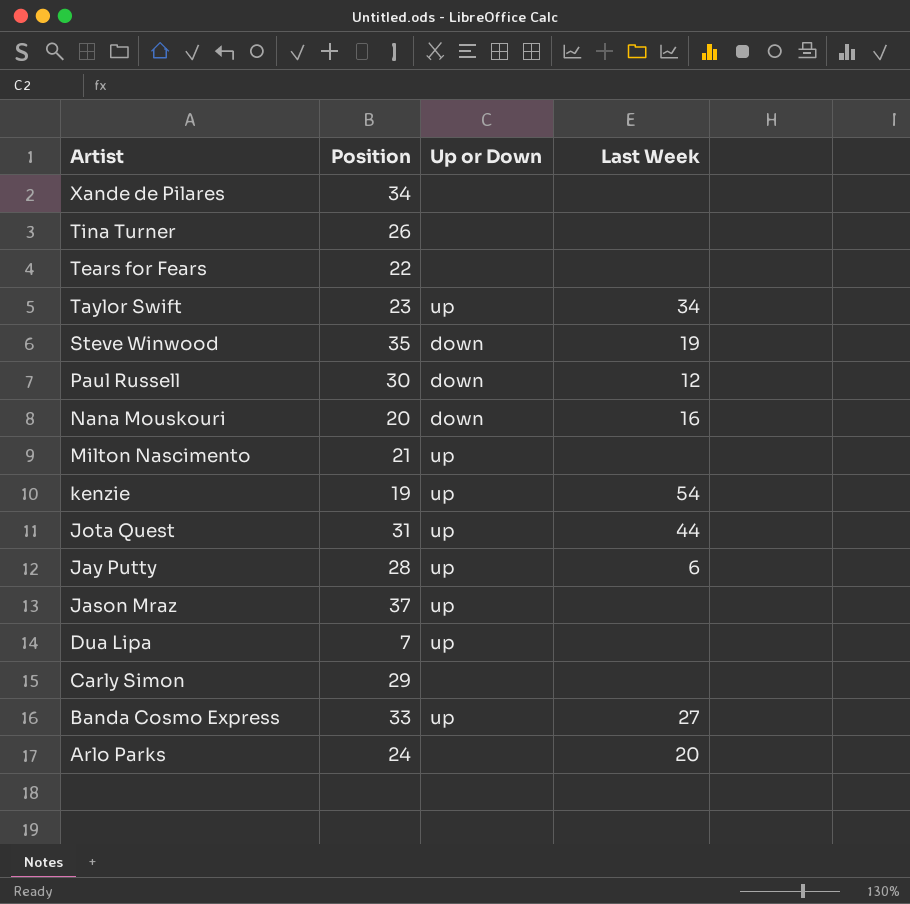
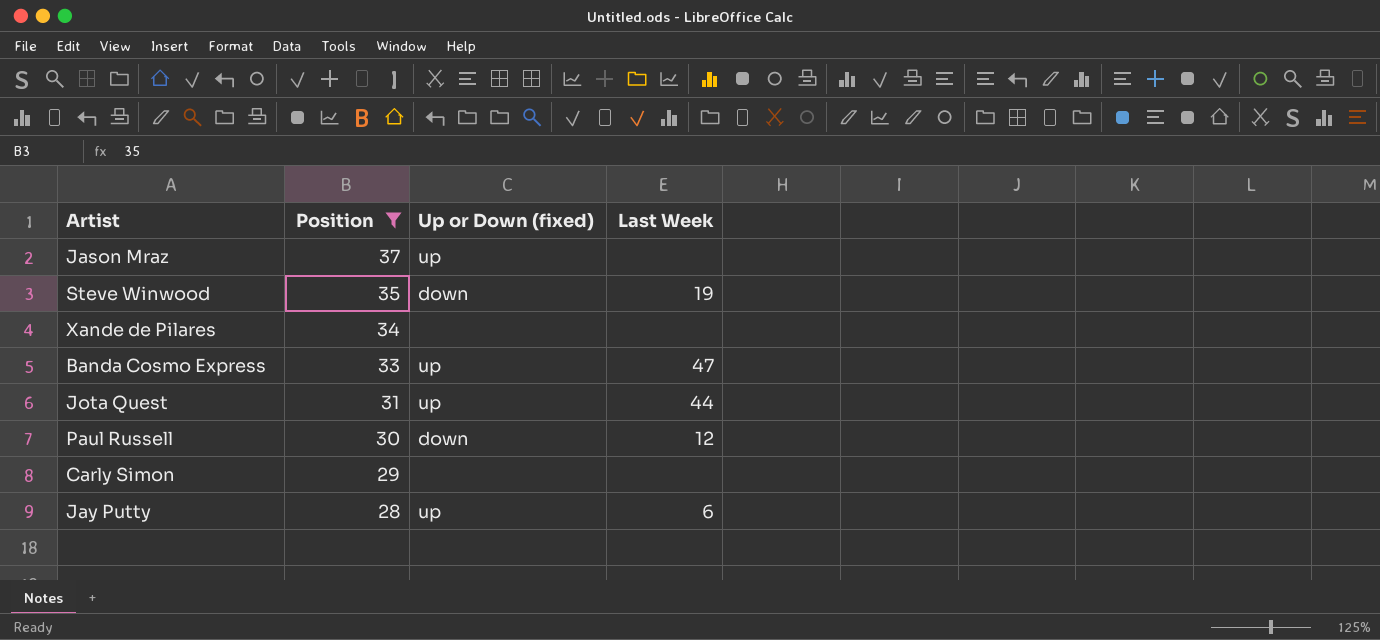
filter: none -> Position >= 28
row order: Artist descending -> Position descending
column name: Up or Down -> Up or Down (fixed)
Banda Cosmo Express | Last Week: 27 -> 47

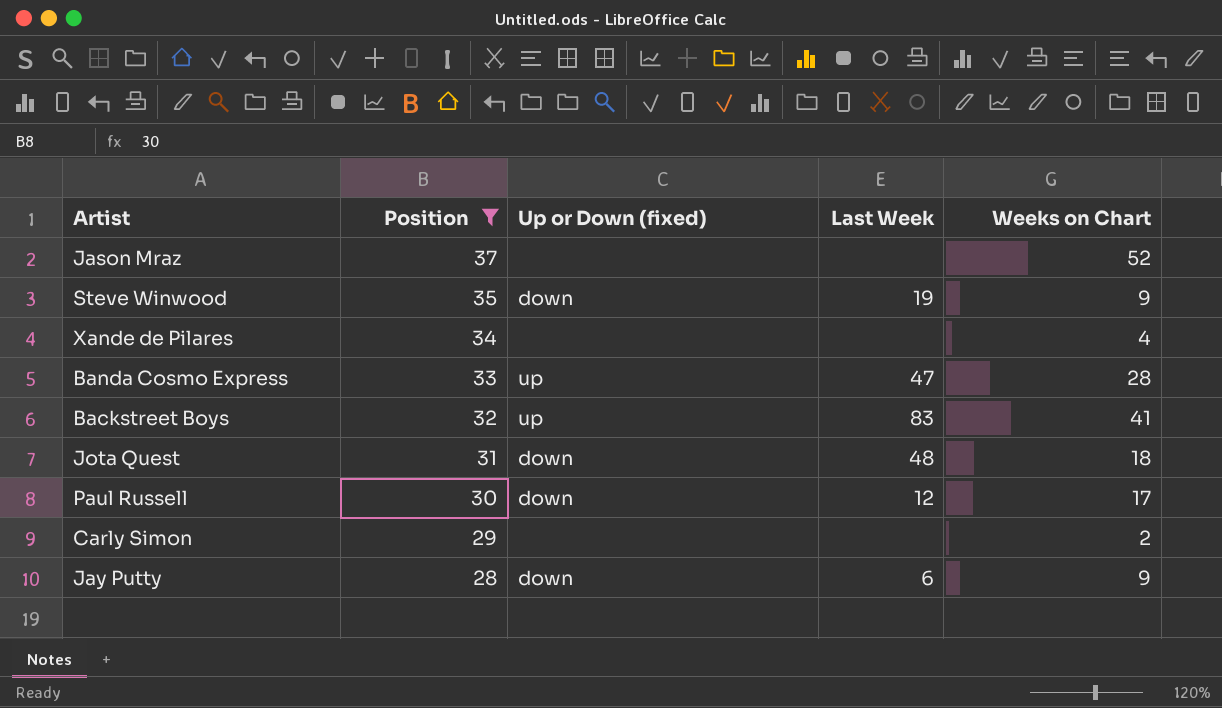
column Weeks on Chart | position: none -> 5
Jason Mraz | Up or Down (fixed): up -> none
row Backstreet Boys: none -> 32 | up | 83 | 41
Jota Quest | Up or Down (fixed): up -> down
Jota Quest | Last Week: 44 -> 48
Jay Putty | Up or Down (fixed): up -> down

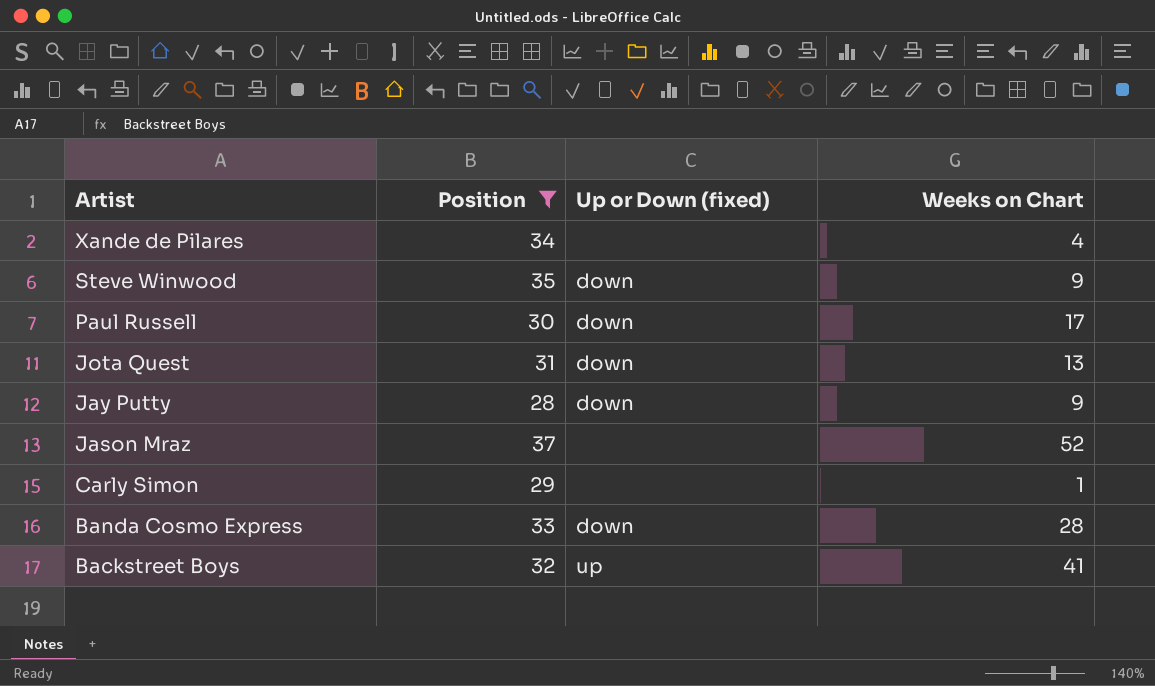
row order: Position descending -> Artist descending
column Last Week | position: 4 -> none
Jota Quest | Weeks on Chart: 18 -> 13
Carly Simon | Weeks on Chart: 2 -> 1
Banda Cosmo Express | Up or Down (fixed): up -> down

